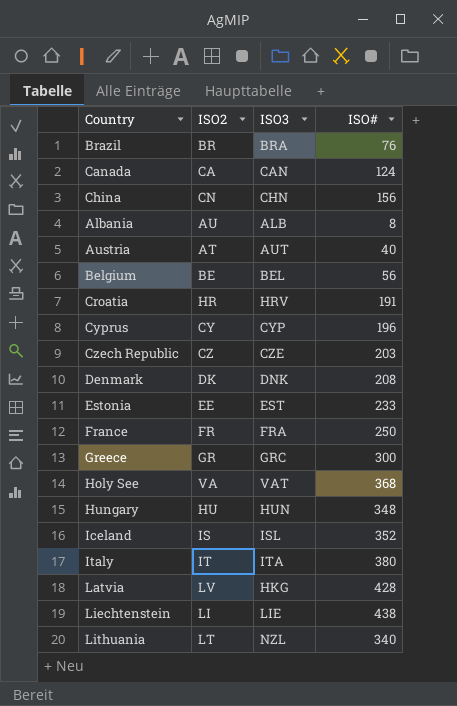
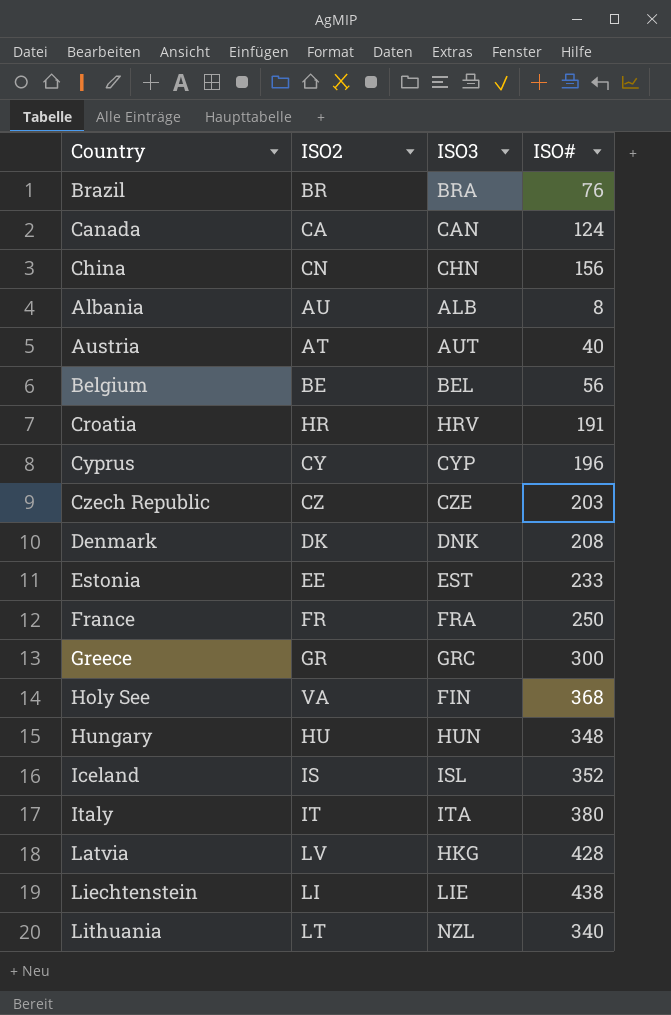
Holy See | ISO3: VAT -> FIN

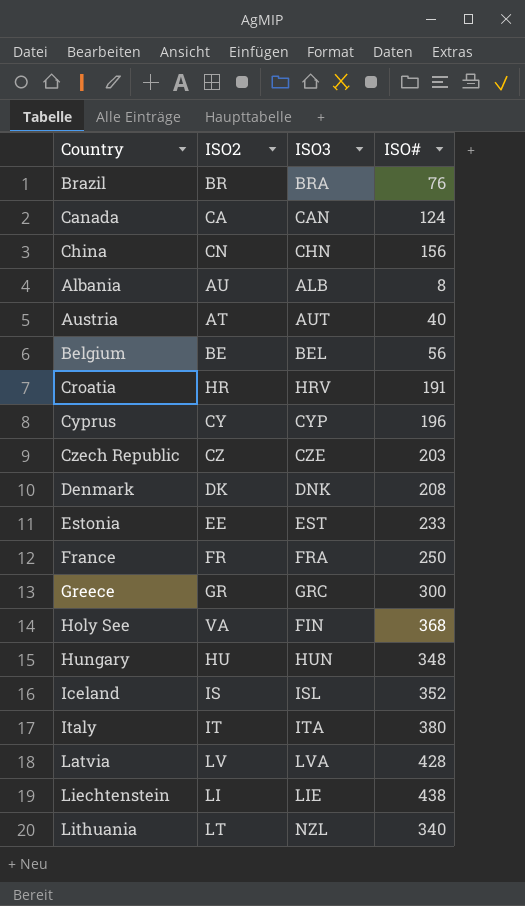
Latvia | ISO3: HKG -> LVA

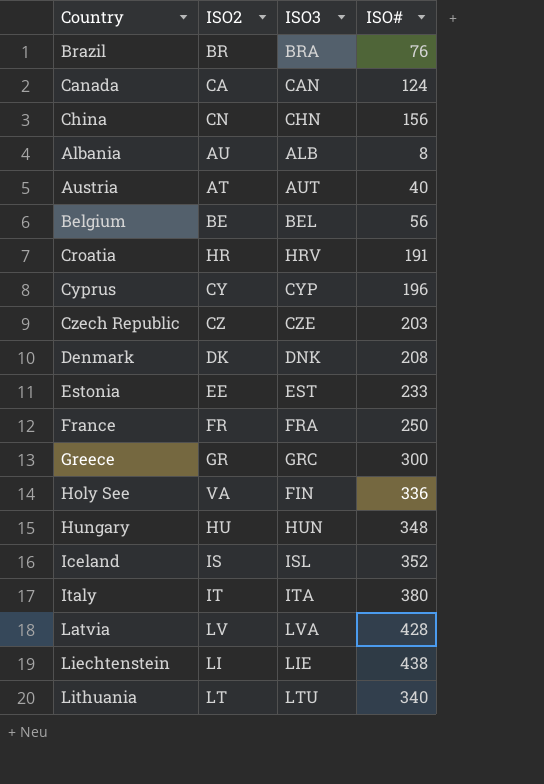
Holy See | ISO#: 368 -> 336
Lithuania | ISO3: NZL -> LTU

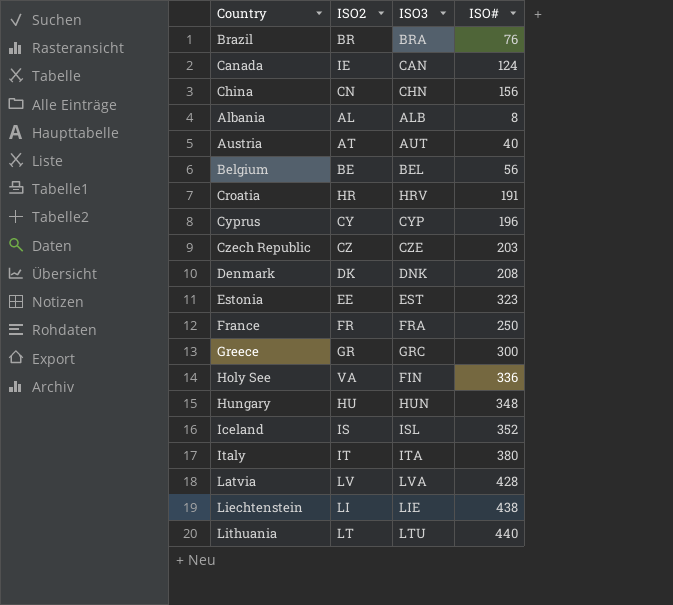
Canada | ISO2: CA -> IE
Albania | ISO2: AU -> AL
Estonia | ISO#: 233 -> 323
Lithuania | ISO#: 340 -> 440

